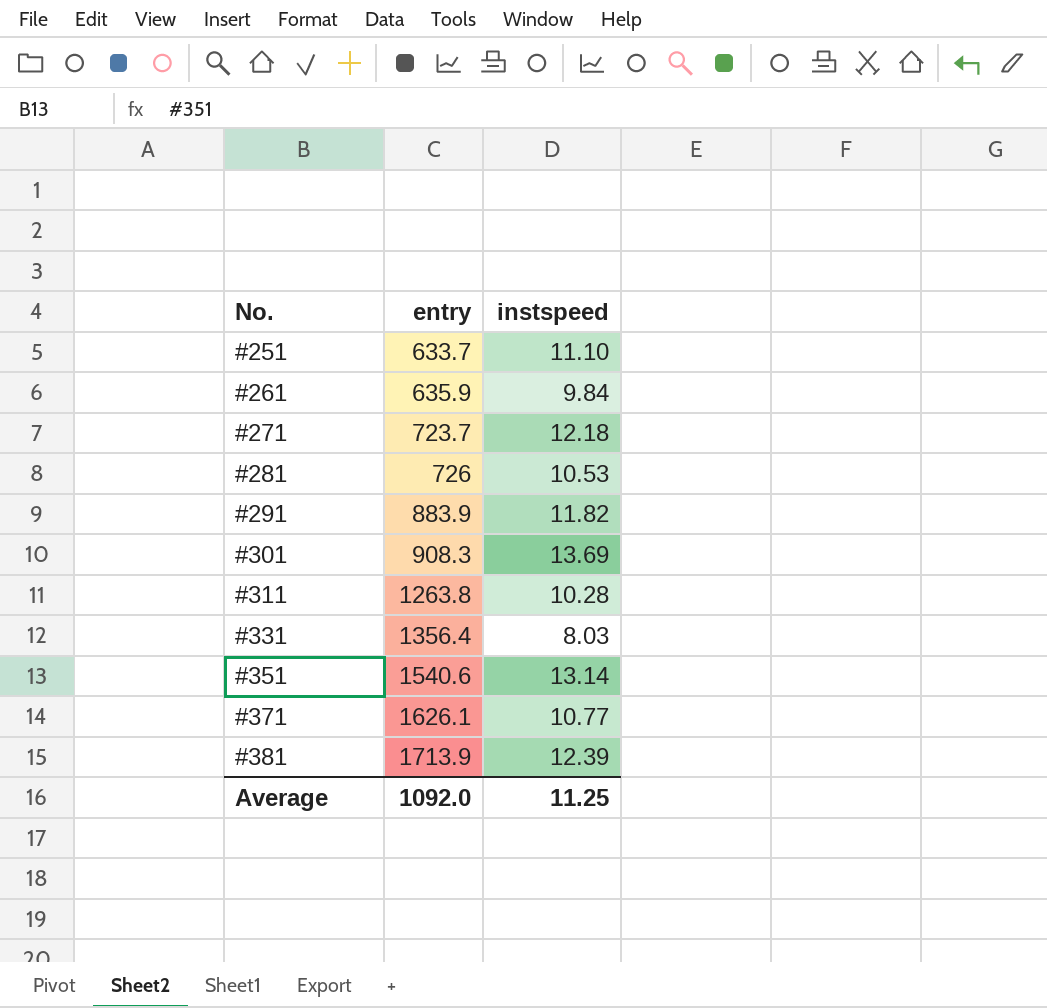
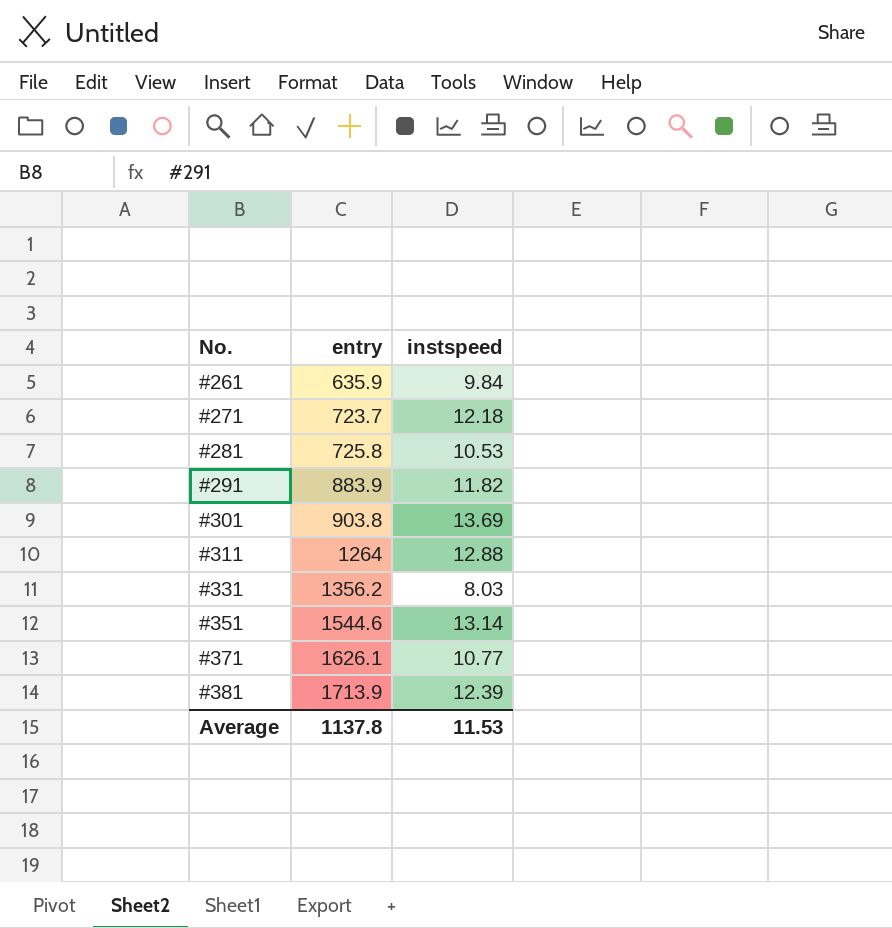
row #251: 633.7 | 11.10 -> none
#281 | entry: 726 -> 725.8
#301 | entry: 908.3 -> 903.8
#311 | entry: 1263.8 -> 1264
#311 | instspeed: 10.28 -> 12.88
#331 | entry: 1356.4 -> 1356.2
#351 | entry: 1540.6 -> 1544.6
Average | entry: 1092.0 -> 1137.8
Average | instspeed: 11.25 -> 11.53

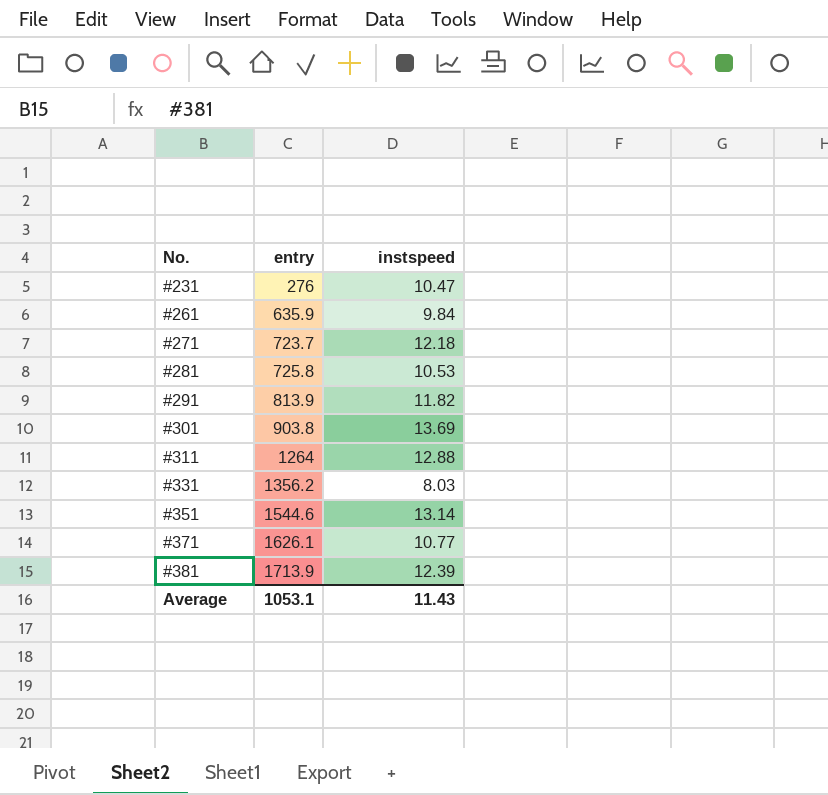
row #231: none -> 276 | 10.47
#291 | entry: 883.9 -> 813.9
Average | entry: 1137.8 -> 1053.1
Average | instspeed: 11.53 -> 11.43

